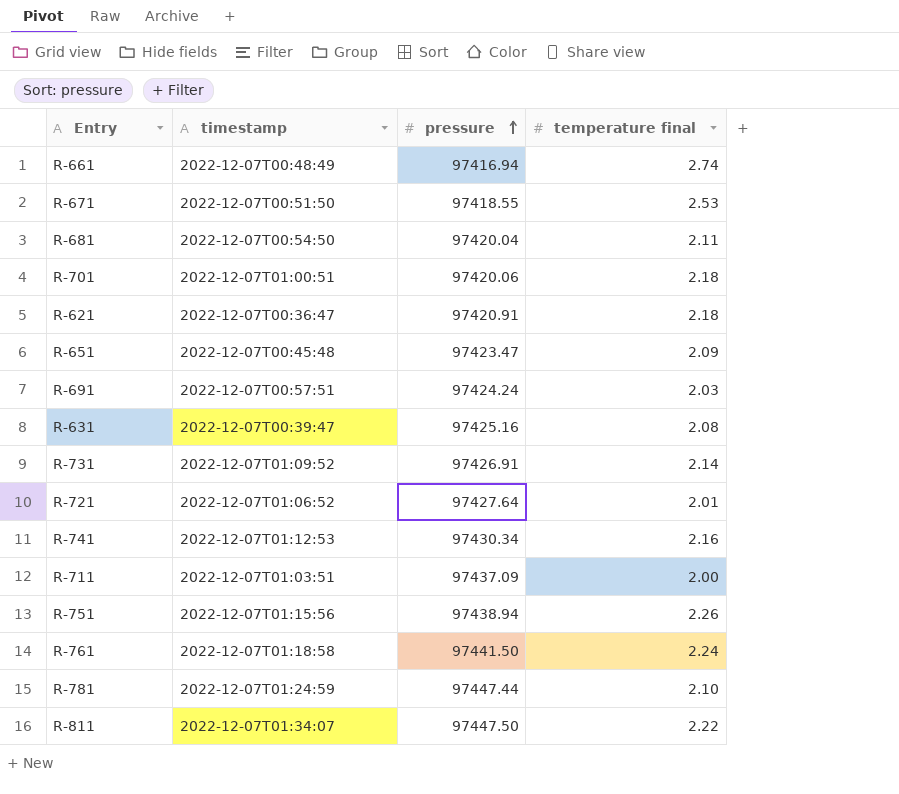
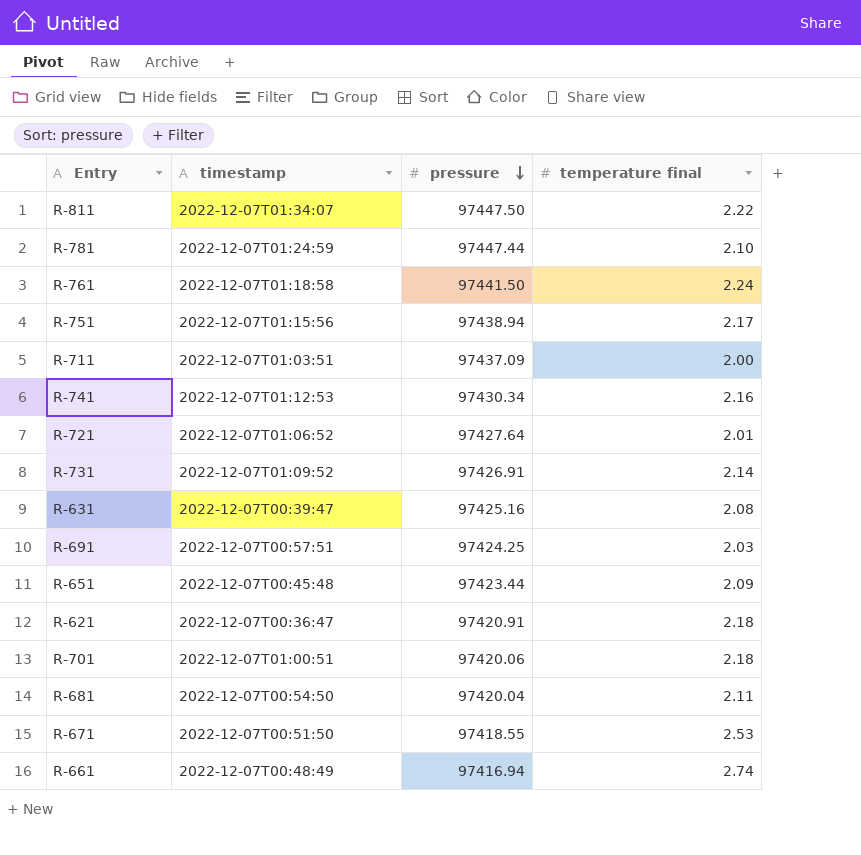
row order: pressure ascending -> pressure descending
R-751 | temperature final: 2.26 -> 2.17
R-691 | pressure: 97424.24 -> 97424.25
R-651 | pressure: 97423.47 -> 97423.44

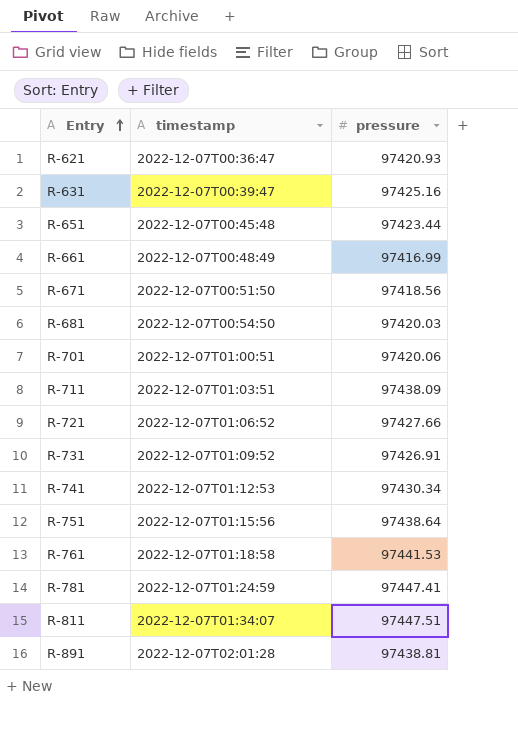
row order: pressure descending -> Entry ascending
column temperature final | position: 4 -> none
row R-691: 2022-12-07T00:57:51 | 97424.25 | 2.03 -> none
R-621 | pressure: 97420.91 -> 97420.93
R-661 | pressure: 97416.94 -> 97416.99
R-671 | pressure: 97418.55 -> 97418.56
R-681 | pressure: 97420.04 -> 97420.03
R-711 | pressure: 97437.09 -> 97438.09
R-721 | pressure: 97427.64 -> 97427.66
R-751 | pressure: 97438.94 -> 97438.64
R-761 | pressure: 97441.50 -> 97441.53
R-781 | pressure: 97447.44 -> 97447.41
R-811 | pressure: 97447.50 -> 97447.51
row R-891: none -> 2022-12-07T02:01:28 | 97438.81

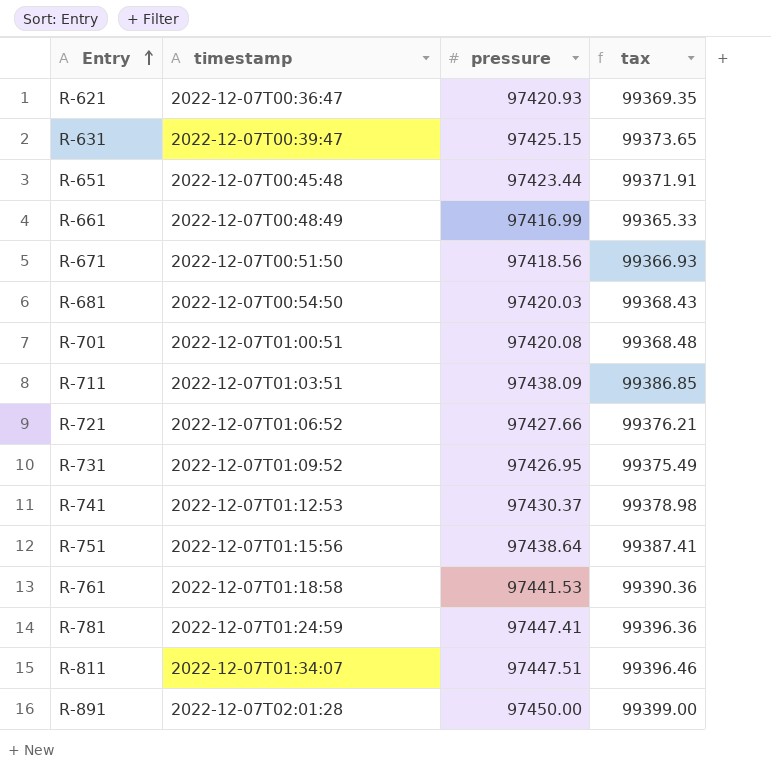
column tax | formula: none -> [pressure] * 1.02
R-631 | pressure: 97425.16 -> 97425.15
R-701 | pressure: 97420.06 -> 97420.08
R-731 | pressure: 97426.91 -> 97426.95
R-741 | pressure: 97430.34 -> 97430.37
R-891 | pressure: 97438.81 -> 97450.00

